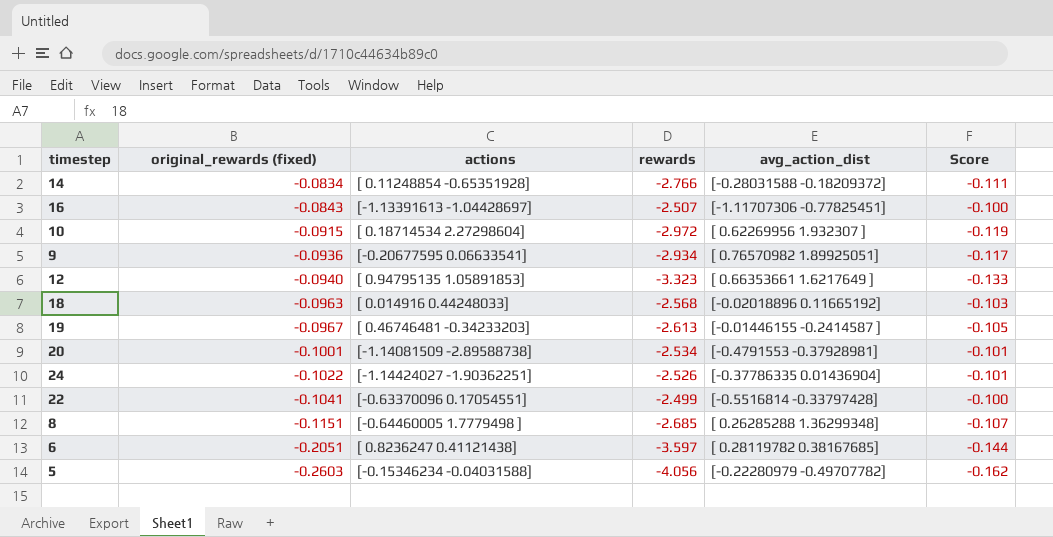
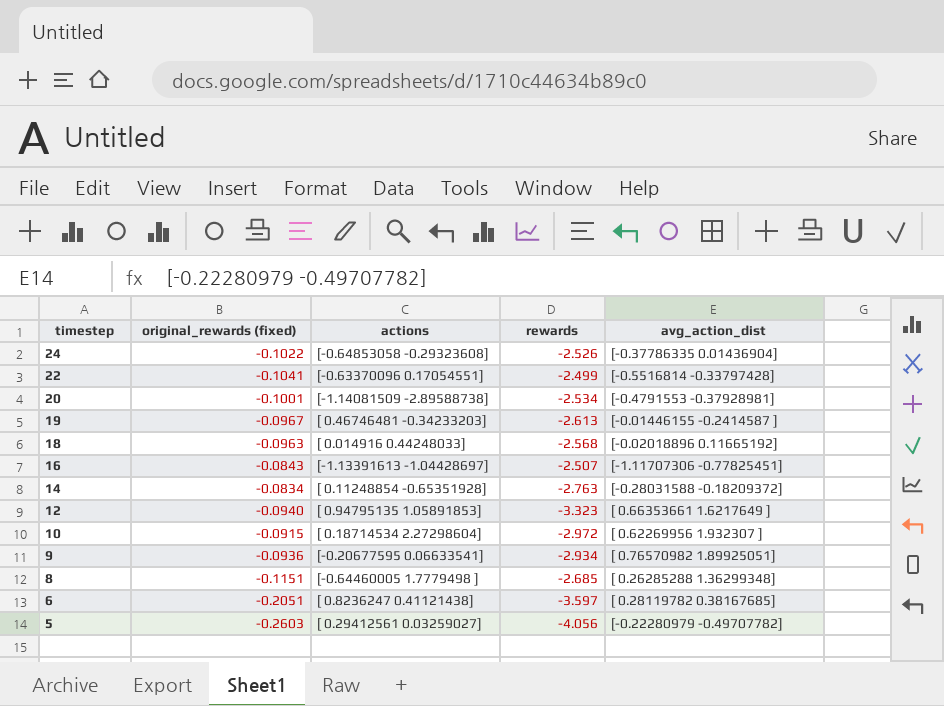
row order: original_rewards (fixed) descending -> timestep descending
column Score | formula: [rewards] * 0.04 -> none
24 | actions: [-1.14424027 -1.90362251] -> [-0.64853058 -0.29323608]
14 | rewards: -2.766 -> -2.763
5 | actions: [-0.15346234 -0.04031588] -> [ 0.29412561 0.03259027]

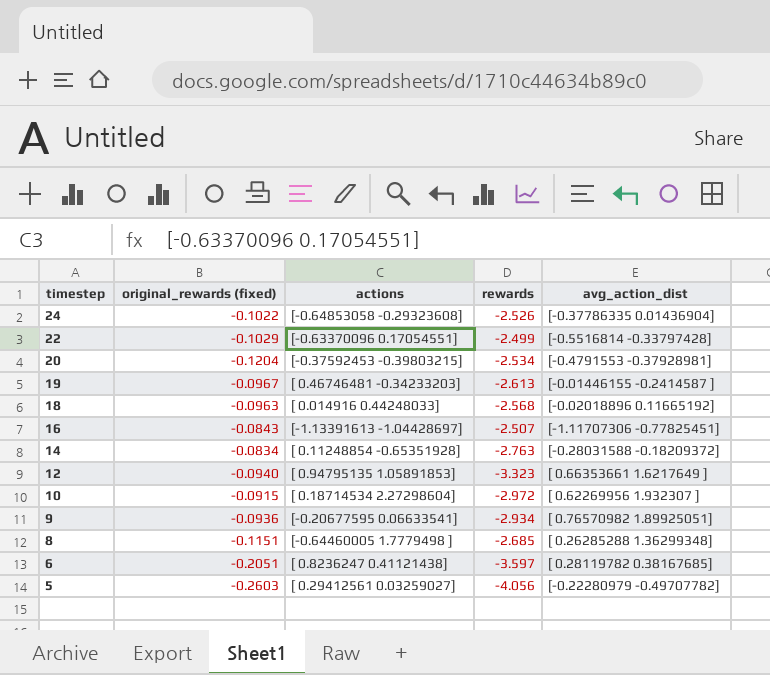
22 | original_rewards (fixed): -0.1041 -> -0.1029
20 | original_rewards (fixed): -0.1001 -> -0.1204
20 | actions: [-1.14081509 -2.89588738] -> [-0.37592453 -0.39803215]

